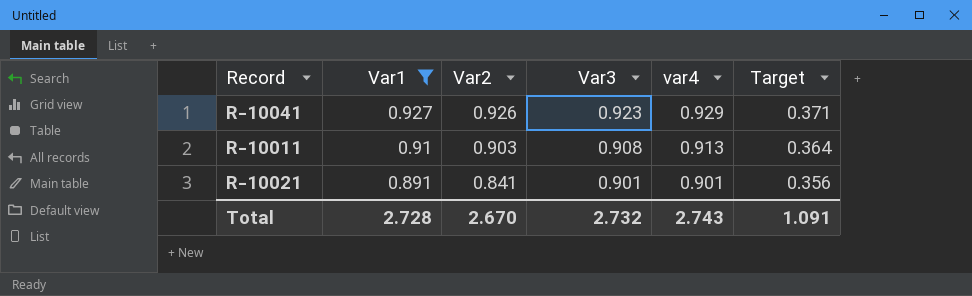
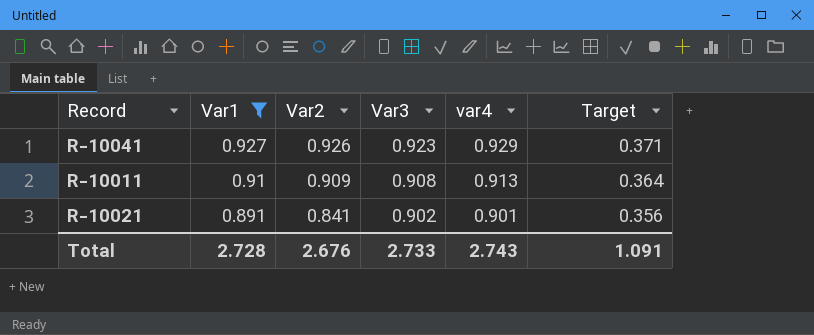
R-10011 | Var2: 0.903 -> 0.909
R-10021 | Var3: 0.901 -> 0.902
Total | Var2: 2.670 -> 2.676
Total | Var3: 2.732 -> 2.733

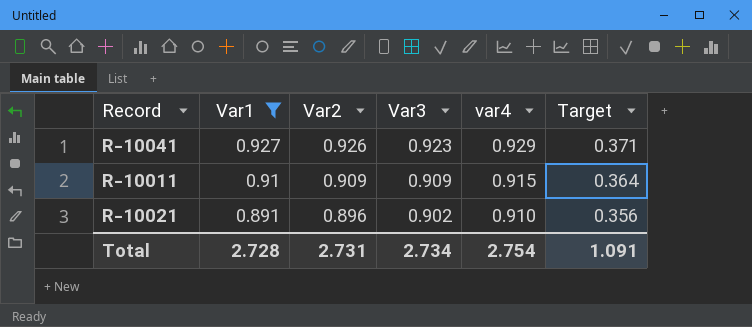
R-10011 | Var3: 0.908 -> 0.909
R-10011 | var4: 0.913 -> 0.915
R-10021 | Var2: 0.841 -> 0.896
R-10021 | var4: 0.901 -> 0.910
Total | Var2: 2.676 -> 2.731
Total | Var3: 2.733 -> 2.734
Total | var4: 2.743 -> 2.754

